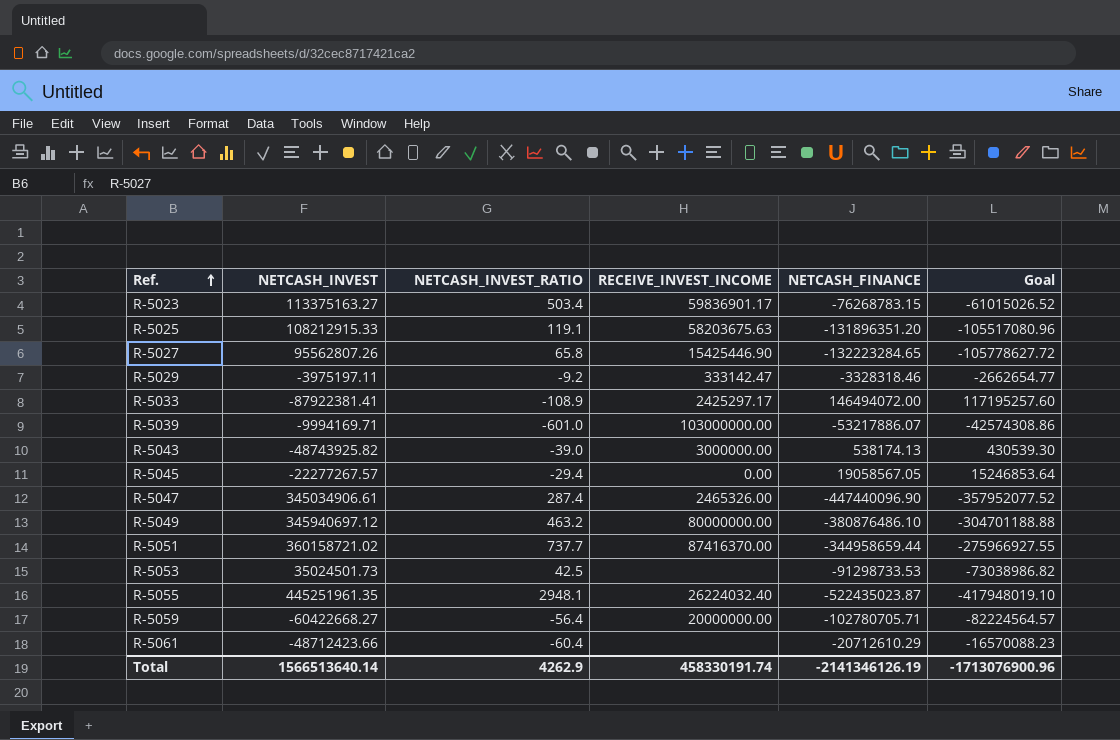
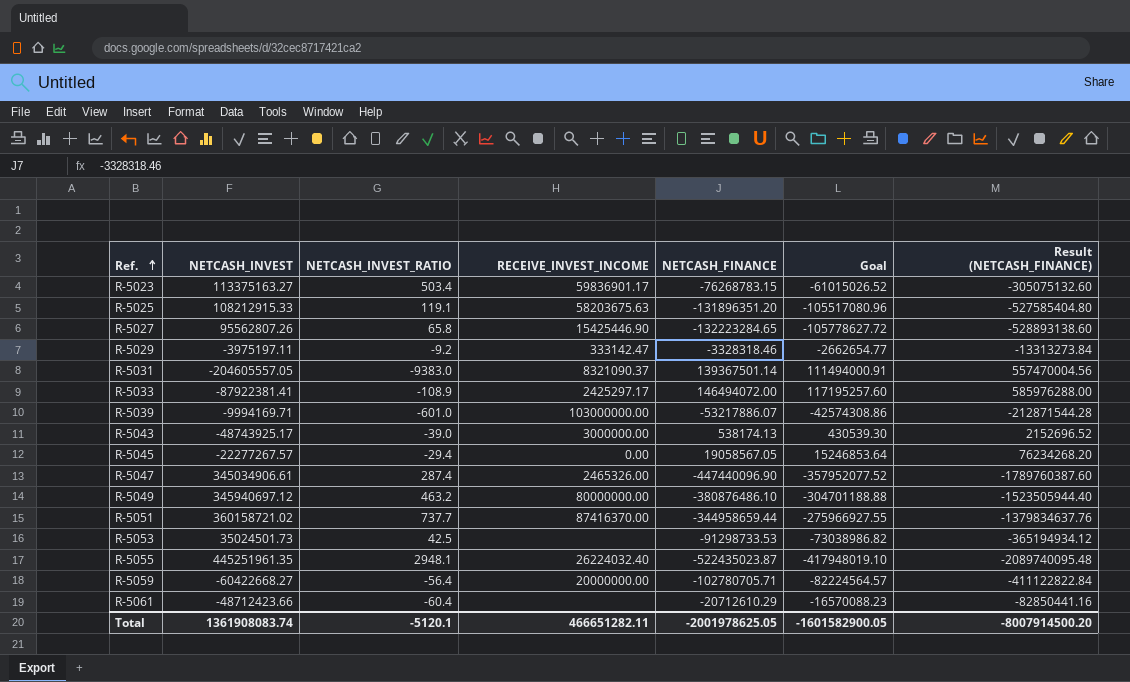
column Result (NETCASH_FINANCE) | formula: none -> [NETCASH_FINANCE] * 4
row R-5031: none -> -204605557.05 | -9383.0 | 8321090.37 | 139367501.14 | 111494000.91 | 557470004.56
R-5043 | NETCASH_INVEST: -48743925.82 -> -48743925.17
Total | NETCASH_INVEST: 1566513640.14 -> 1361908083.74
Total | NETCASH_INVEST_RATIO: 4262.9 -> -5120.1
Total | RECEIVE_INVEST_INCOME: 458330191.74 -> 466651282.11
Total | NETCASH_FINANCE: -2141346126.19 -> -2001978625.05
Total | Goal: -1713076900.96 -> -1601582900.05

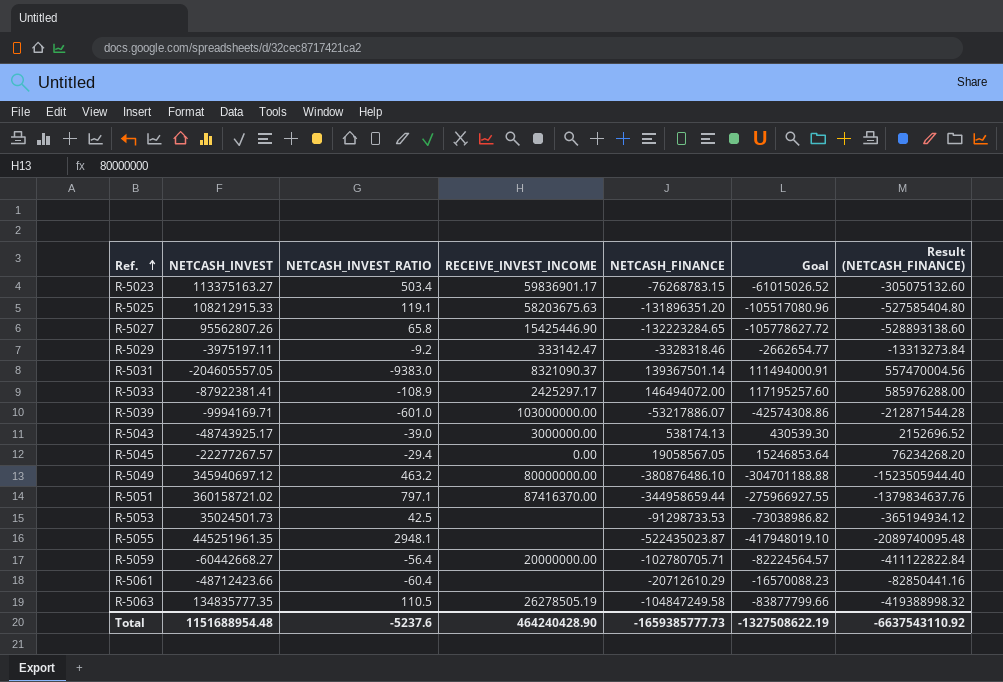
row R-5047: 345034906.61 | 287.4 | 2465326.00 | -447440096.90 | -357952077.52 | -1789760387.60 -> none
R-5051 | NETCASH_INVEST_RATIO: 737.7 -> 797.1
R-5055 | RECEIVE_INVEST_INCOME: 26224032.40 -> none
R-5059 | NETCASH_INVEST: -60422668.27 -> -60442668.27
row R-5063: none -> 134835777.35 | 110.5 | 26278505.19 | -104847249.58 | -83877799.66 | -419388998.32
Total | NETCASH_INVEST: 1361908083.74 -> 1151688954.48
Total | NETCASH_INVEST_RATIO: -5120.1 -> -5237.6
Total | RECEIVE_INVEST_INCOME: 466651282.11 -> 464240428.90
Total | NETCASH_FINANCE: -2001978625.05 -> -1659385777.73
Total | Goal: -1601582900.05 -> -1327508622.19
Total | Result (NETCASH_FINANCE): -8007914500.20 -> -6637543110.92

